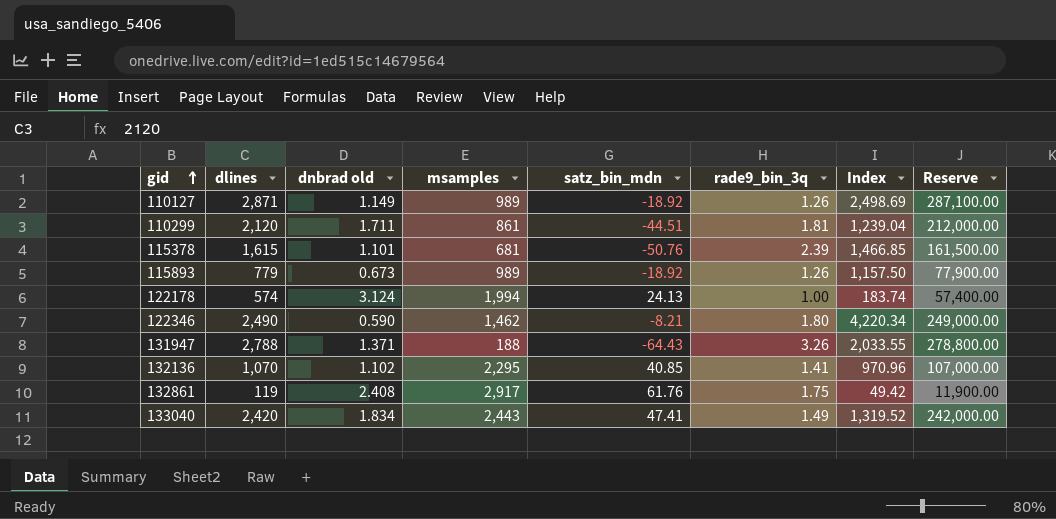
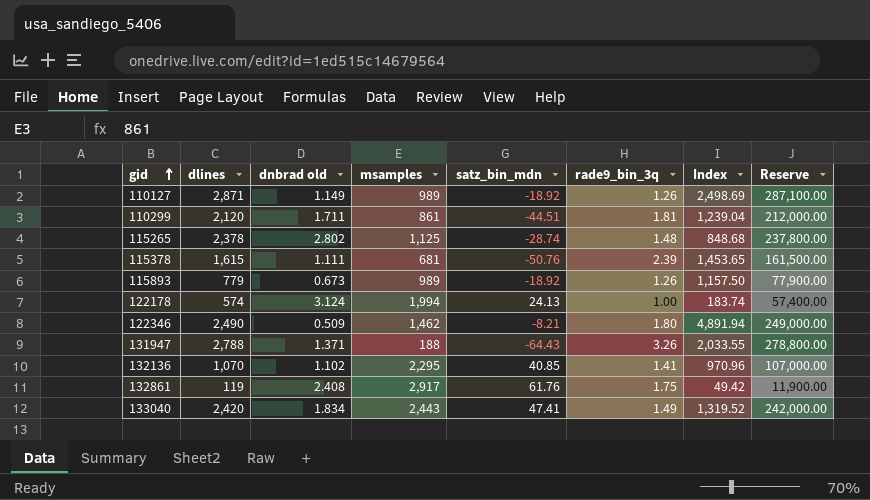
row 115265: none -> 2,378 | 2.802 | 1,125 | -28.74 | 1.48 | 848.68 | 237,800.00
115378 | dnbrad old: 1.101 -> 1.111
115378 | Index: 1,466.85 -> 1,453.65
122346 | dnbrad old: 0.590 -> 0.509
122346 | Index: 4,220.34 -> 4,891.94

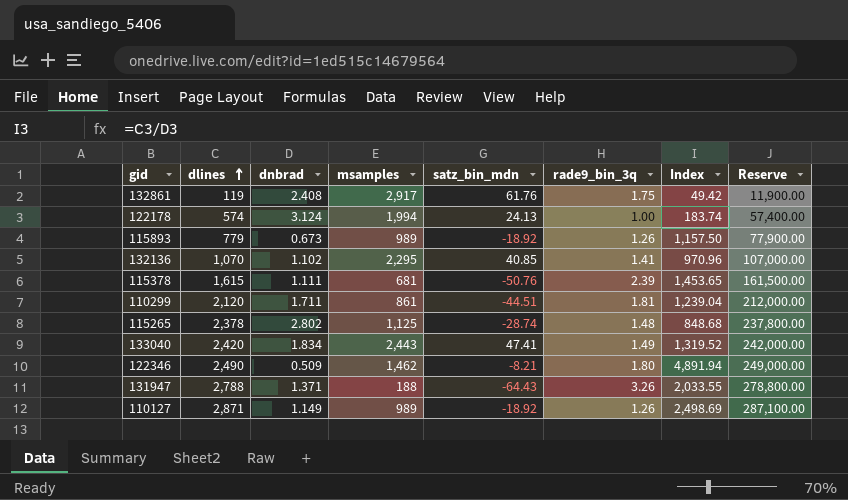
row order: gid ascending -> dlines ascending
column name: dnbrad old -> dnbrad

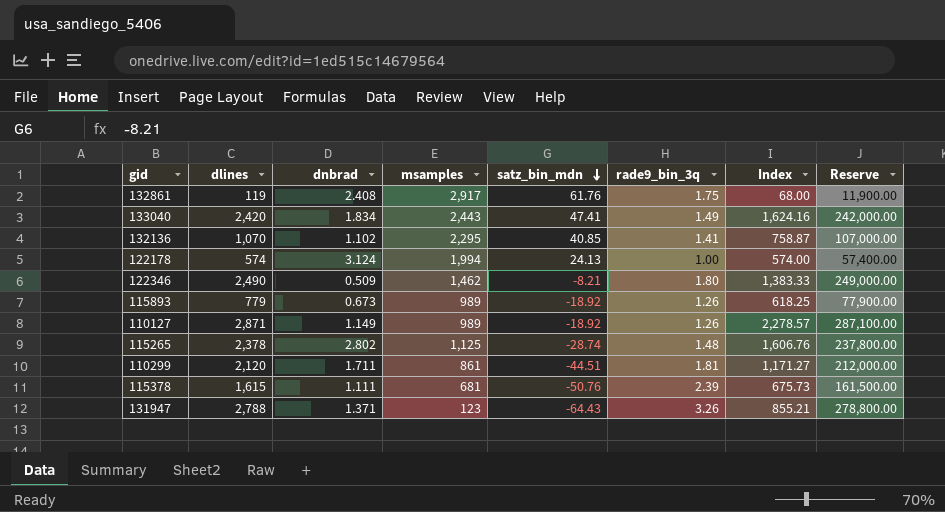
row order: dlines ascending -> satz_bin_mdn descending
column Index | formula: [dlines] / [dnbrad] -> [dlines] / [rade9_bin_3q]
131947 | msamples: 188 -> 123

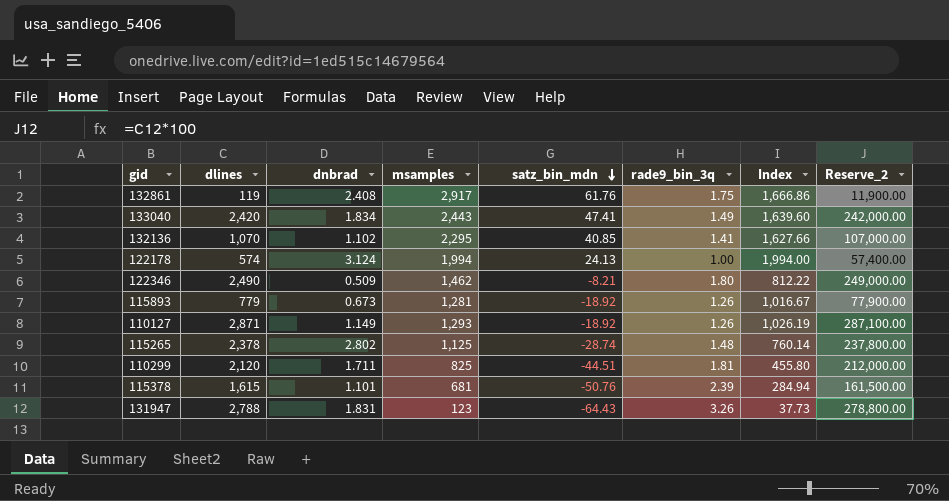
column Index | formula: [dlines] / [rade9_bin_3q] -> [msamples] / [rade9_bin_3q]
column name: Reserve -> Reserve_2
115893 | msamples: 989 -> 1,281
110127 | msamples: 989 -> 1,293
110299 | msamples: 861 -> 825
115378 | dnbrad: 1.111 -> 1.101
131947 | dnbrad: 1.371 -> 1.831

